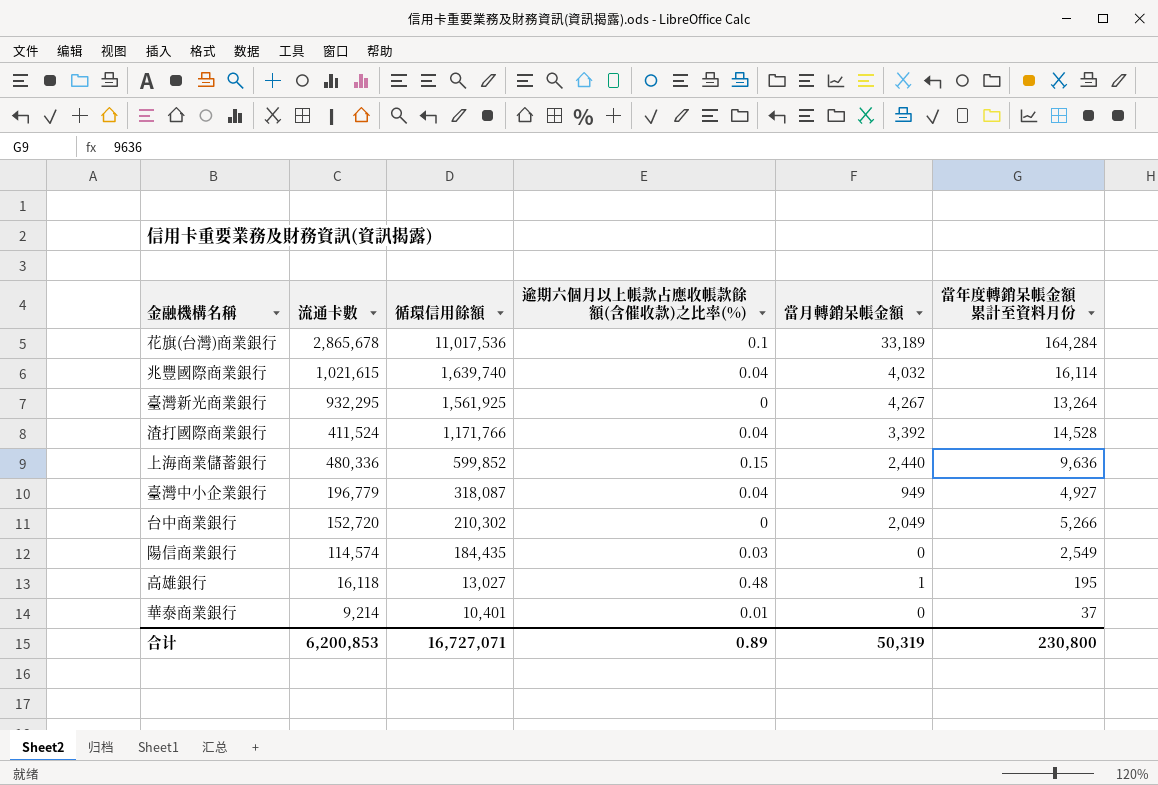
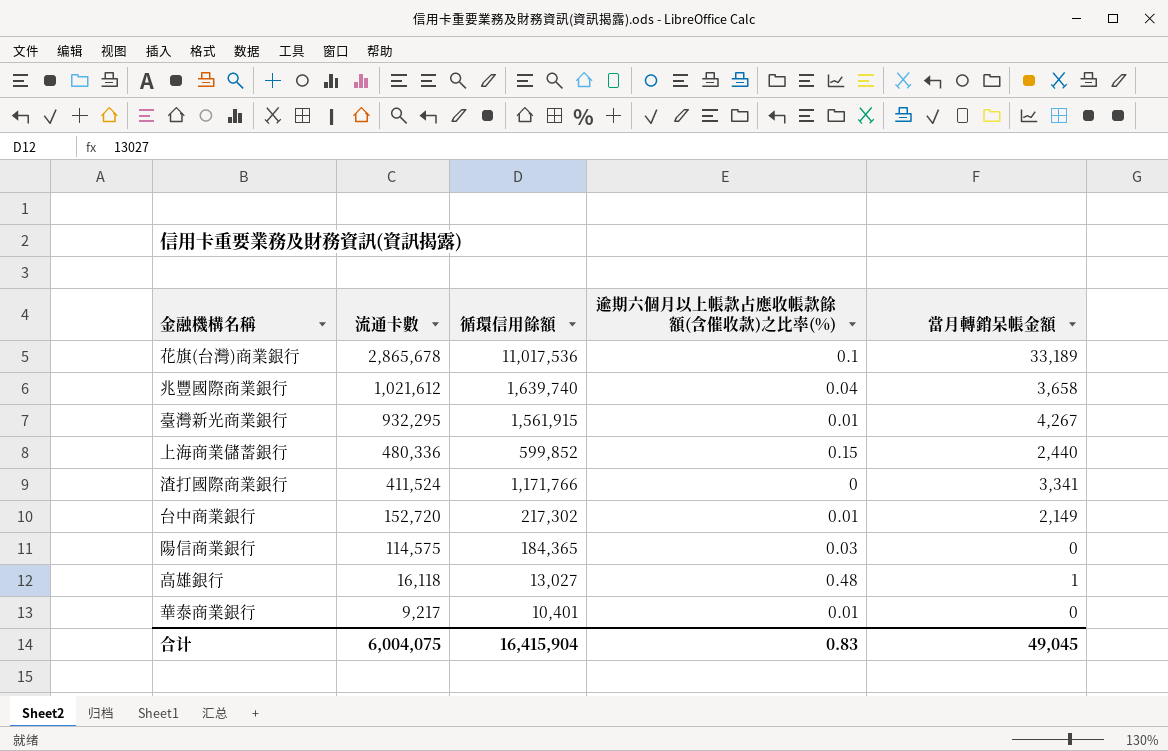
row order: 循環信用餘額 descending -> 流通卡數 descending
column 當年度轉銷呆帳金額累計至資料月份 | position: 6 -> none
row 臺灣中小企業銀行: 196,779 | 318,087 | 0.04 | 949 | 4,927 -> none
兆豐國際商業銀行 | 流通卡數: 1,021,615 -> 1,021,612
兆豐國際商業銀行 | 當月轉銷呆帳金額: 4,032 -> 3,658
臺灣新光商業銀行 | 循環信用餘額: 1,561,925 -> 1,561,915
臺灣新光商業銀行 | 逾期六個月以上帳款占應收帳款餘額(含催收款)之比率(%): 0 -> 0.01
渣打國際商業銀行 | 逾期六個月以上帳款占應收帳款餘額(含催收款)之比率(%): 0.04 -> 0
渣打國際商業銀行 | 當月轉銷呆帳金額: 3,392 -> 3,341
台中商業銀行 | 循環信用餘額: 210,302 -> 217,302
台中商業銀行 | 逾期六個月以上帳款占應收帳款餘額(含催收款)之比率(%): 0 -> 0.01
台中商業銀行 | 當月轉銷呆帳金額: 2,049 -> 2,149
陽信商業銀行 | 流通卡數: 114,574 -> 114,575
陽信商業銀行 | 循環信用餘額: 184,435 -> 184,365
華泰商業銀行 | 流通卡數: 9,214 -> 9,217
合计 | 流通卡數: 6,200,853 -> 6,004,075
合计 | 循環信用餘額: 16,727,071 -> 16,415,904
合计 | 逾期六個月以上帳款占應收帳款餘額(含催收款)之比率(%): 0.89 -> 0.83
合计 | 當月轉銷呆帳金額: 50,319 -> 49,045

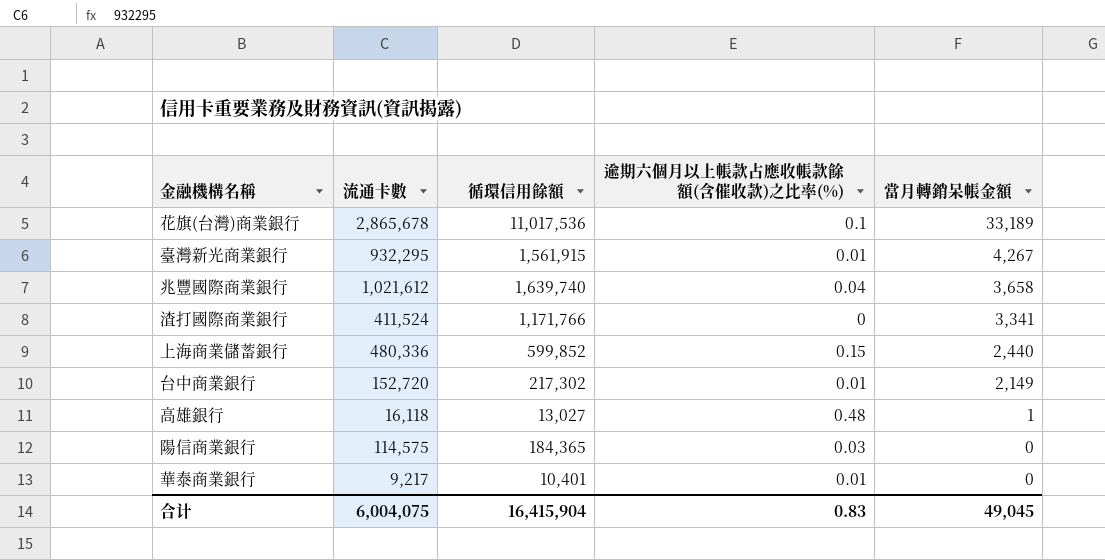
row order: 流通卡數 descending -> 當月轉銷呆帳金額 descending

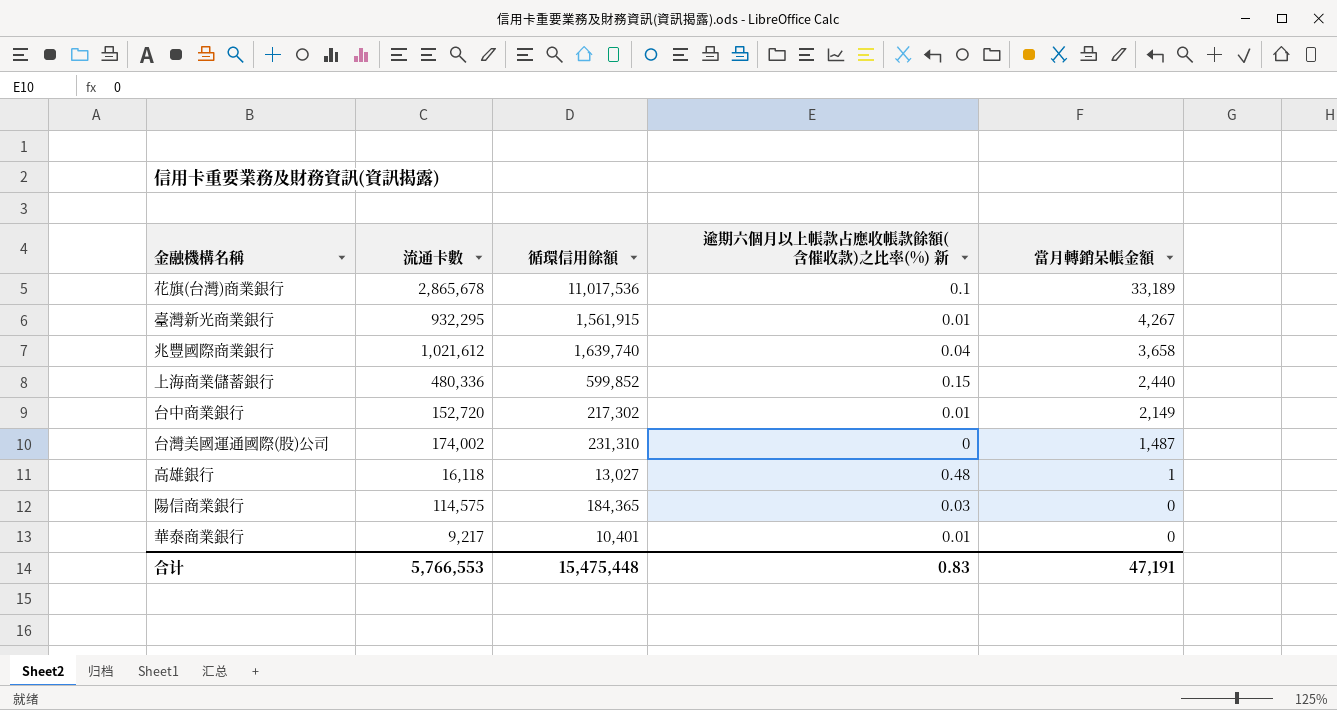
column name: 逾期六個月以上帳款占應收帳款餘額(含催收款)之比率(%) -> 逾期六個月以上帳款占應收帳款餘額(含催收款)之比率(%) 新
row 渣打國際商業銀行: 411,524 | 1,171,766 | 0 | 3,341 -> none
row 台灣美國運通國際(股)公司: none -> 174,002 | 231,310 | 0 | 1,487
合计 | 流通卡數: 6,004,075 -> 5,766,553
合计 | 循環信用餘額: 16,415,904 -> 15,475,448
合计 | 當月轉銷呆帳金額: 49,045 -> 47,191

